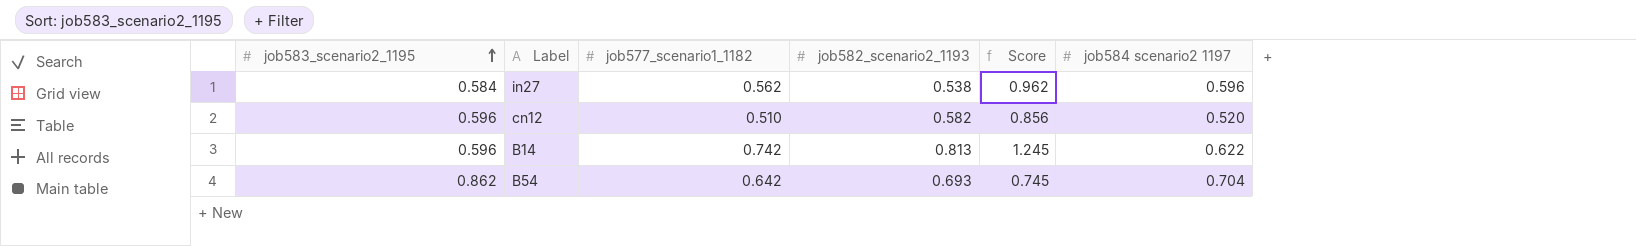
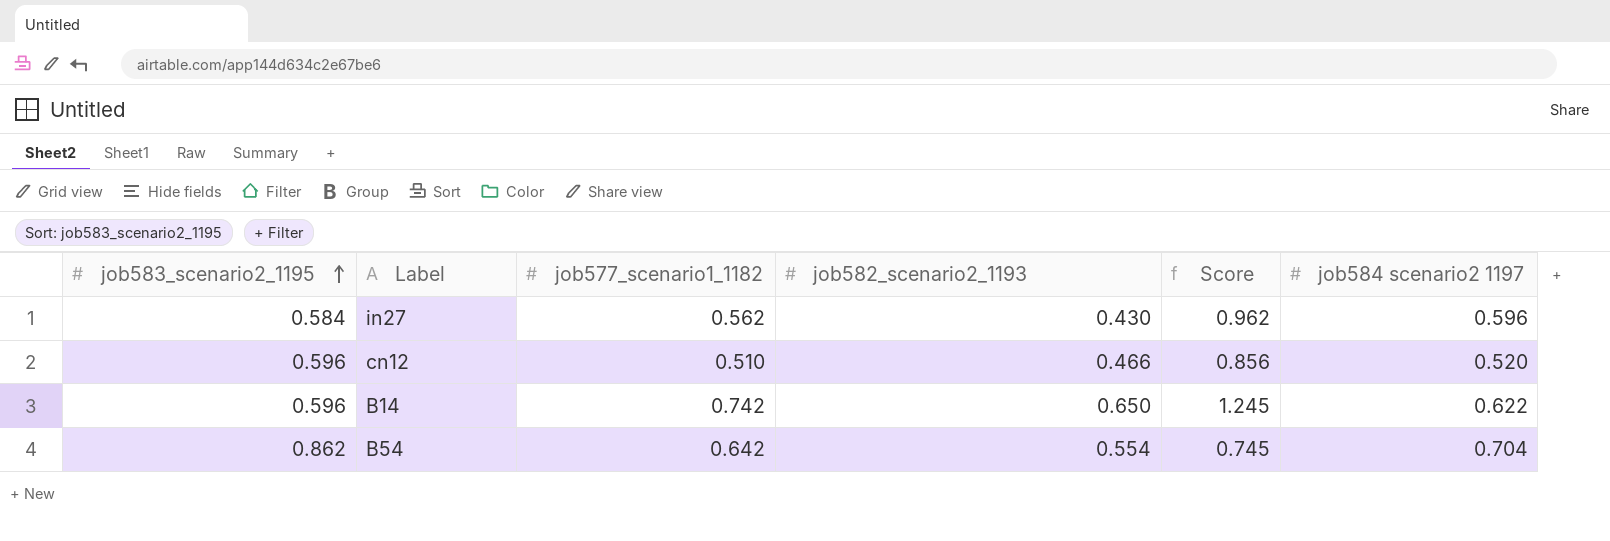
in27 | job582_scenario2_1193: 0.538 -> 0.430
cn12 | job582_scenario2_1193: 0.582 -> 0.466
B14 | job582_scenario2_1193: 0.813 -> 0.650
B54 | job582_scenario2_1193: 0.693 -> 0.554

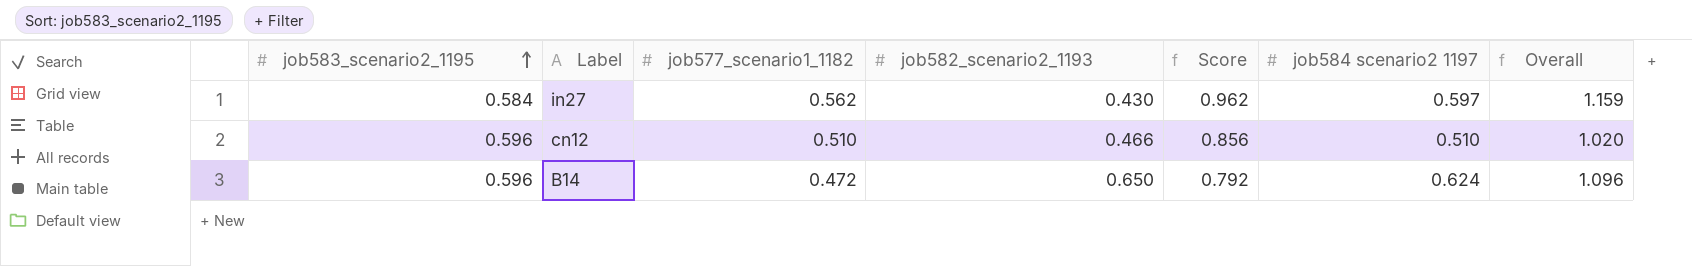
column Overall | formula: none -> [job577_scenario1_1182] + [job584 scenario2 1197]
row B54: 0.862 | 0.642 | 0.554 | 0.745 | 0.704 -> none
in27 | job584 scenario2 1197: 0.596 -> 0.597
cn12 | job584 scenario2 1197: 0.520 -> 0.510
B14 | job577_scenario1_1182: 0.742 -> 0.472
B14 | Score: 1.245 -> 0.792
B14 | job584 scenario2 1197: 0.622 -> 0.624

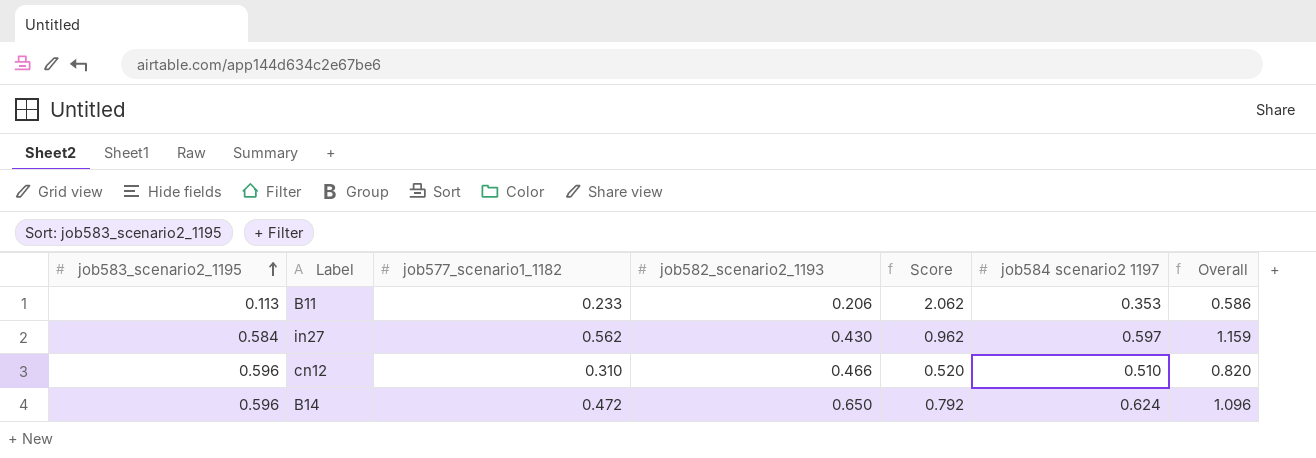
row B11: none -> 0.113 | 0.233 | 0.206 | 2.062 | 0.353 | 0.586
cn12 | job577_scenario1_1182: 0.510 -> 0.310
cn12 | Score: 0.856 -> 0.520
cn12 | Overall: 1.020 -> 0.820

